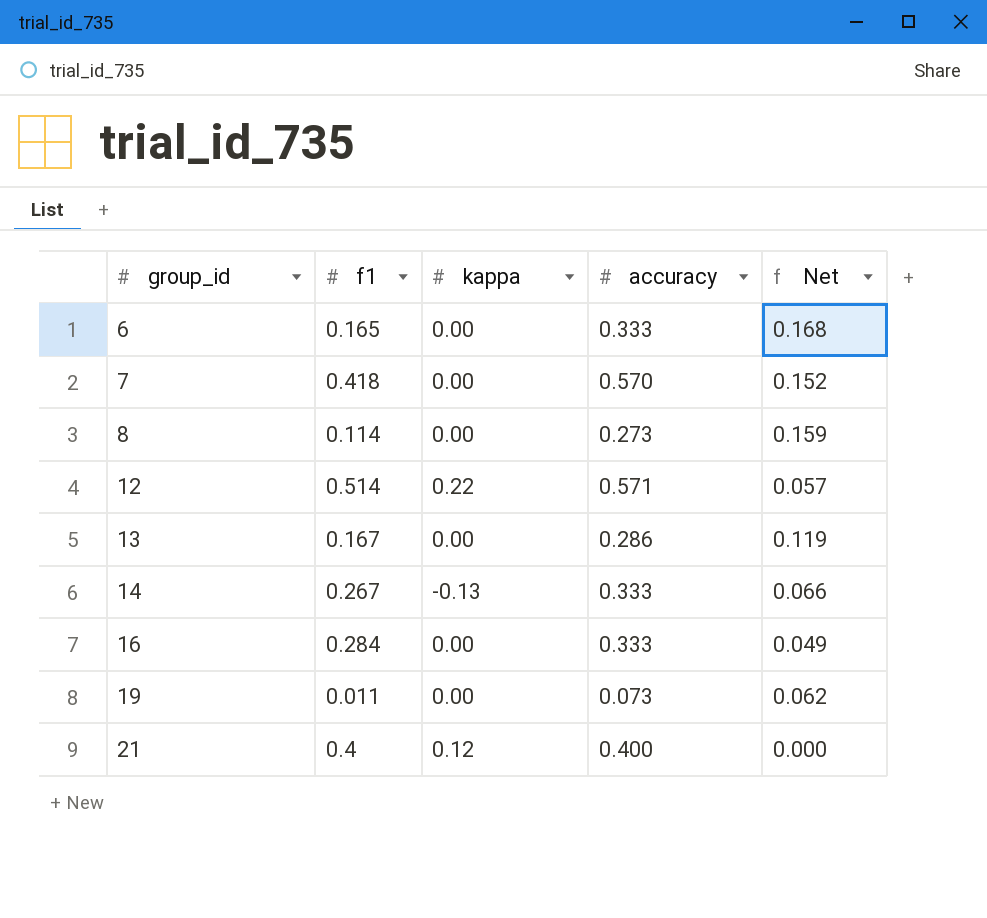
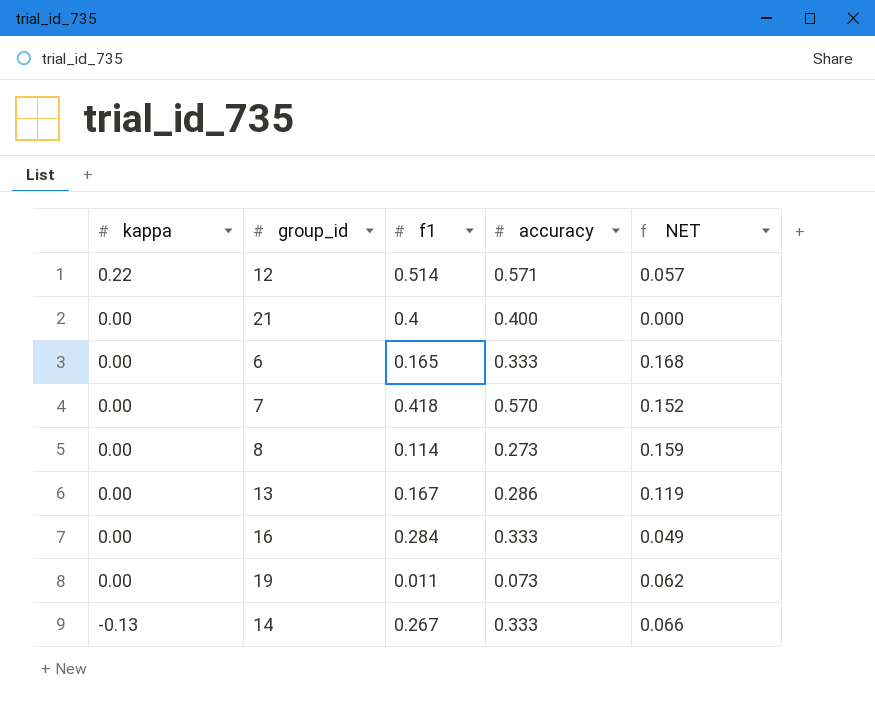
row order: group_id ascending -> kappa descending
column kappa | position: 3 -> 1
column name: Net -> NET
21 | kappa: 0.12 -> 0.00

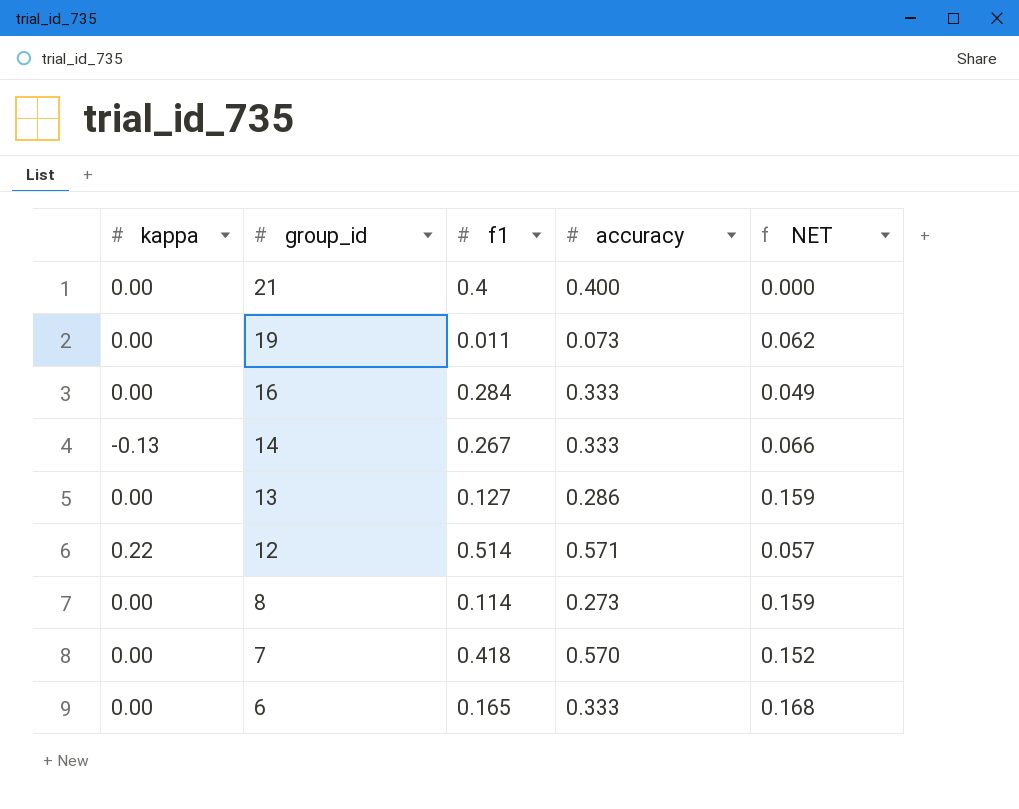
row order: kappa descending -> group_id descending
13 | f1: 0.167 -> 0.127
13 | NET: 0.119 -> 0.159

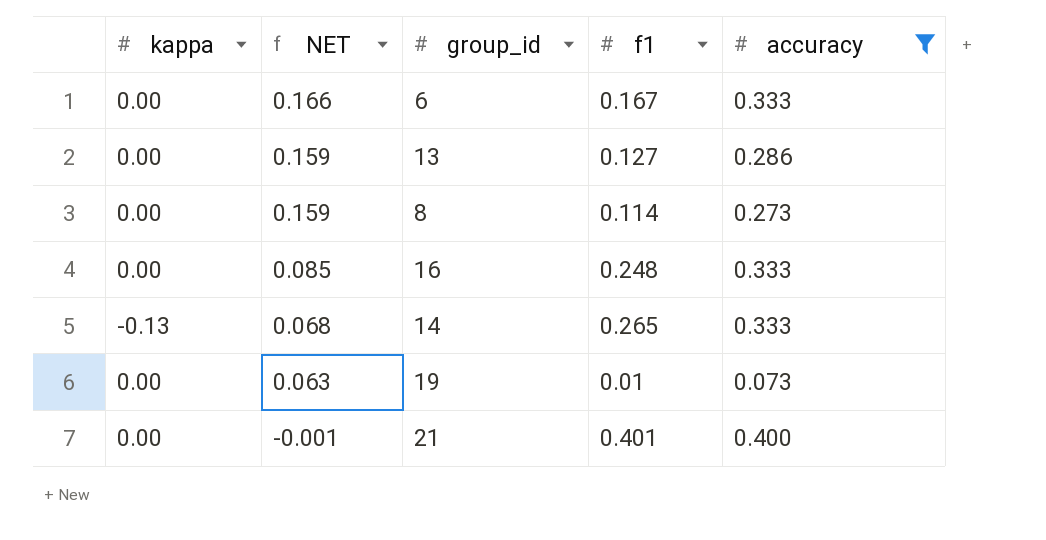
filter: none -> accuracy <= 0.400
row order: group_id descending -> NET descending
column NET | position: 5 -> 2
6 | NET: 0.168 -> 0.166
6 | f1: 0.165 -> 0.167
16 | NET: 0.049 -> 0.085
16 | f1: 0.284 -> 0.248
14 | NET: 0.066 -> 0.068
14 | f1: 0.267 -> 0.265
19 | NET: 0.062 -> 0.063
19 | f1: 0.011 -> 0.01
21 | NET: 0.000 -> -0.001
21 | f1: 0.4 -> 0.401

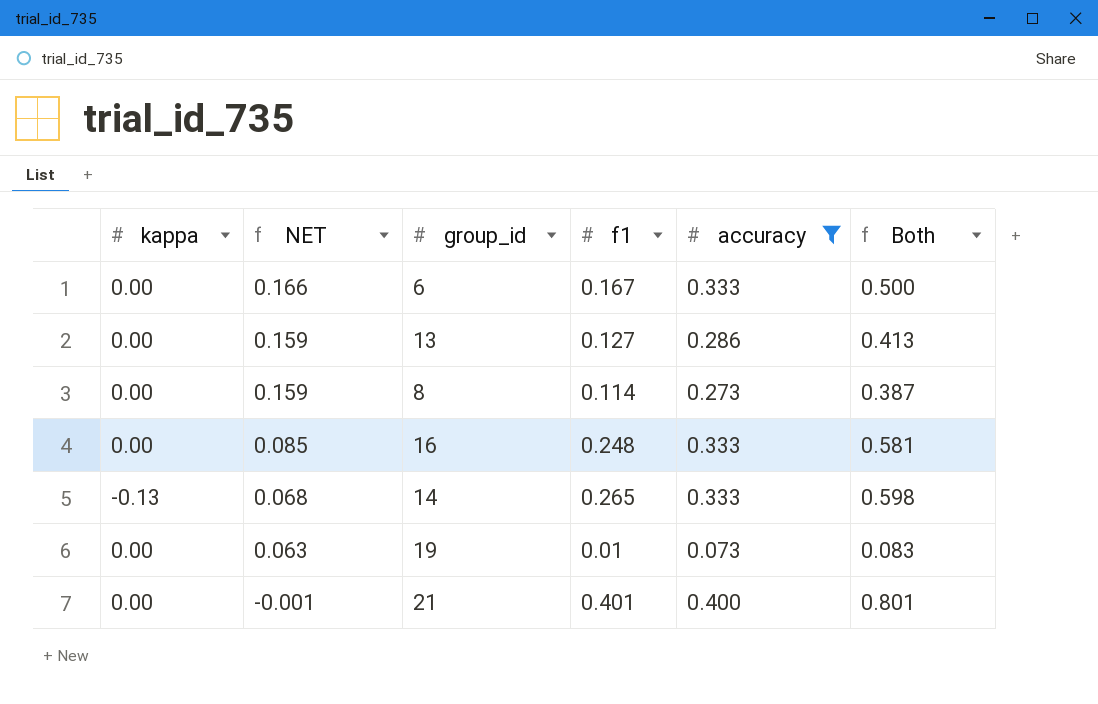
column Both | formula: none -> [f1] + [accuracy]

